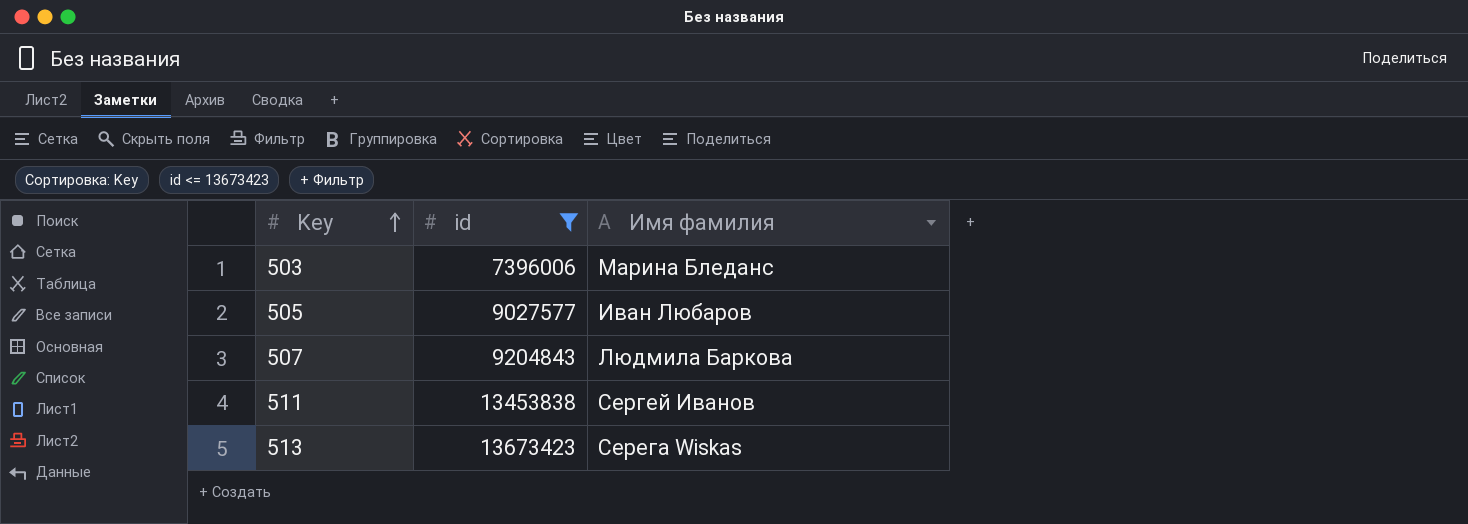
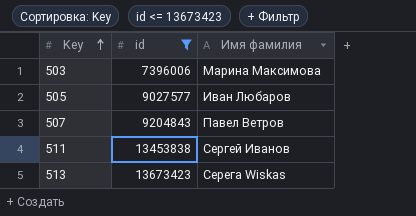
503 | Имя фамилия: Марина Бледанс -> Марина Максимова
507 | Имя фамилия: Людмила Баркова -> Павел Ветров

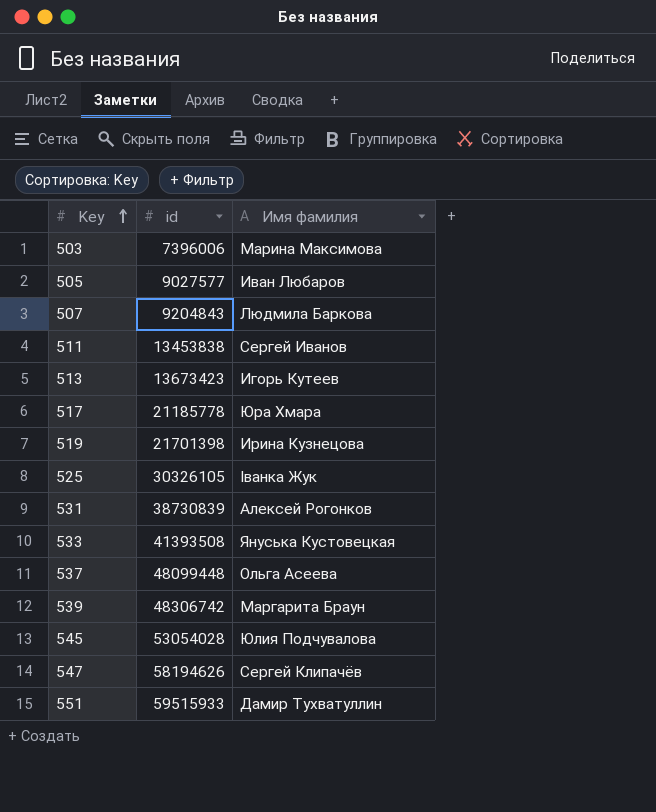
filter: id <= 13673423 -> none
507 | Имя фамилия: Павел Ветров -> Людмила Баркова
513 | Имя фамилия: Серега Wiskas -> Игорь Кутеев

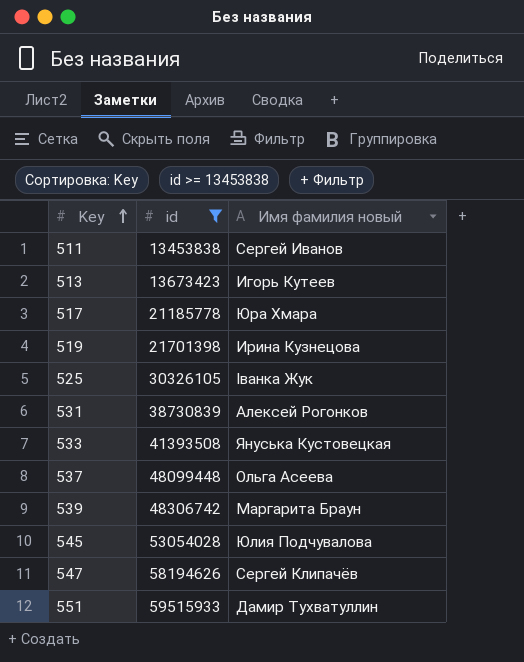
filter: none -> id >= 13453838
column name: Имя фамилия -> Имя фамилия новый

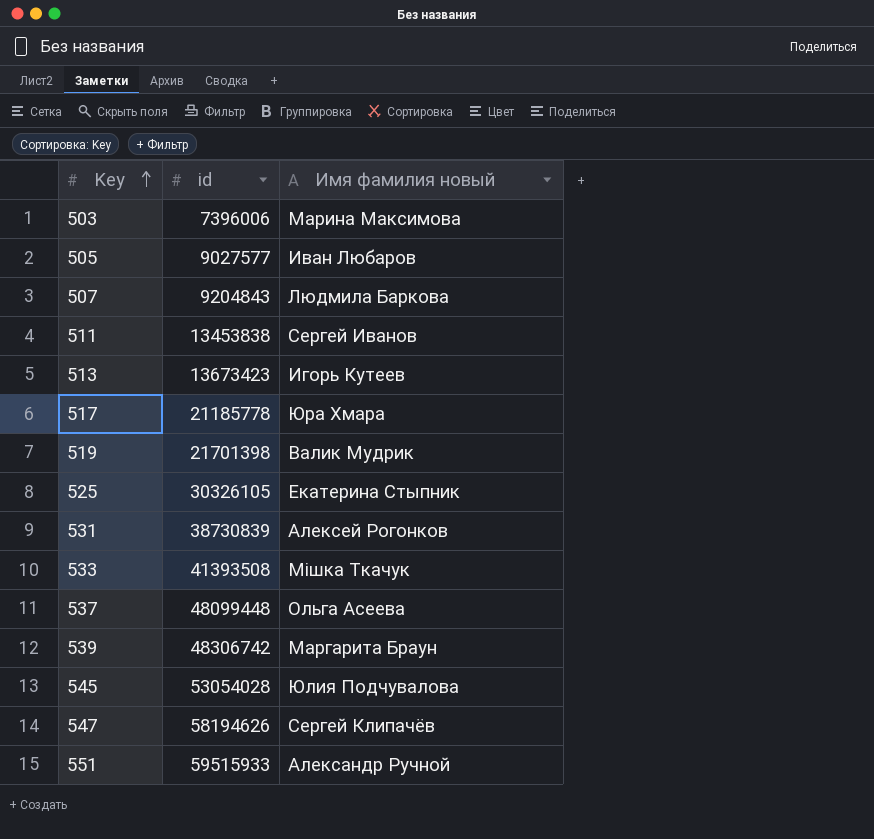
filter: id >= 13453838 -> none
519 | Имя фамилия новый: Ирина Кузнецова -> Валик Мудрик
525 | Имя фамилия новый: Іванка Жук -> Екатерина Стыпник
533 | Имя фамилия новый: Януська Кустовецкая -> Мішка Ткачук
551 | Имя фамилия новый: Дамир Тухватуллин -> Александр Ручной

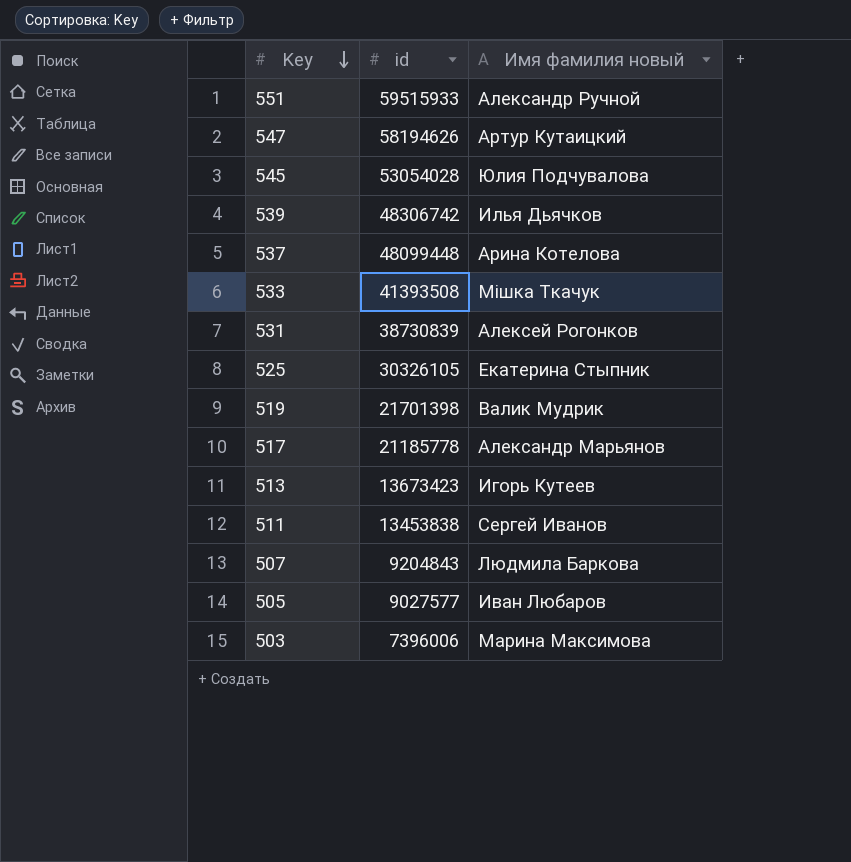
row order: Key ascending -> Key descending
547 | Имя фамилия новый: Сергей Клипачёв -> Артур Кутаицкий
539 | Имя фамилия новый: Маргарита Браун -> Илья Дьячков
537 | Имя фамилия новый: Ольга Асеева -> Арина Котелова
517 | Имя фамилия новый: Юра Хмара -> Александр Марьянов

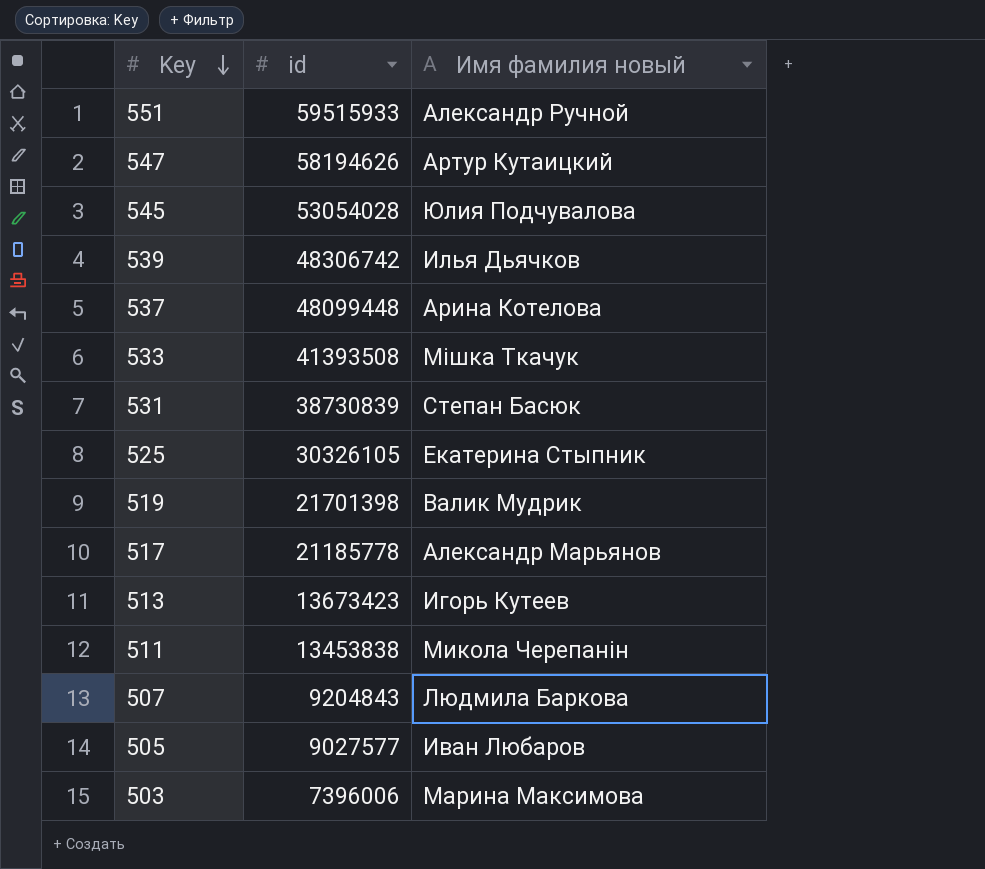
531 | Имя фамилия новый: Алексей Рогонков -> Степан Басюк
511 | Имя фамилия новый: Сергей Иванов -> Микола Черепанін

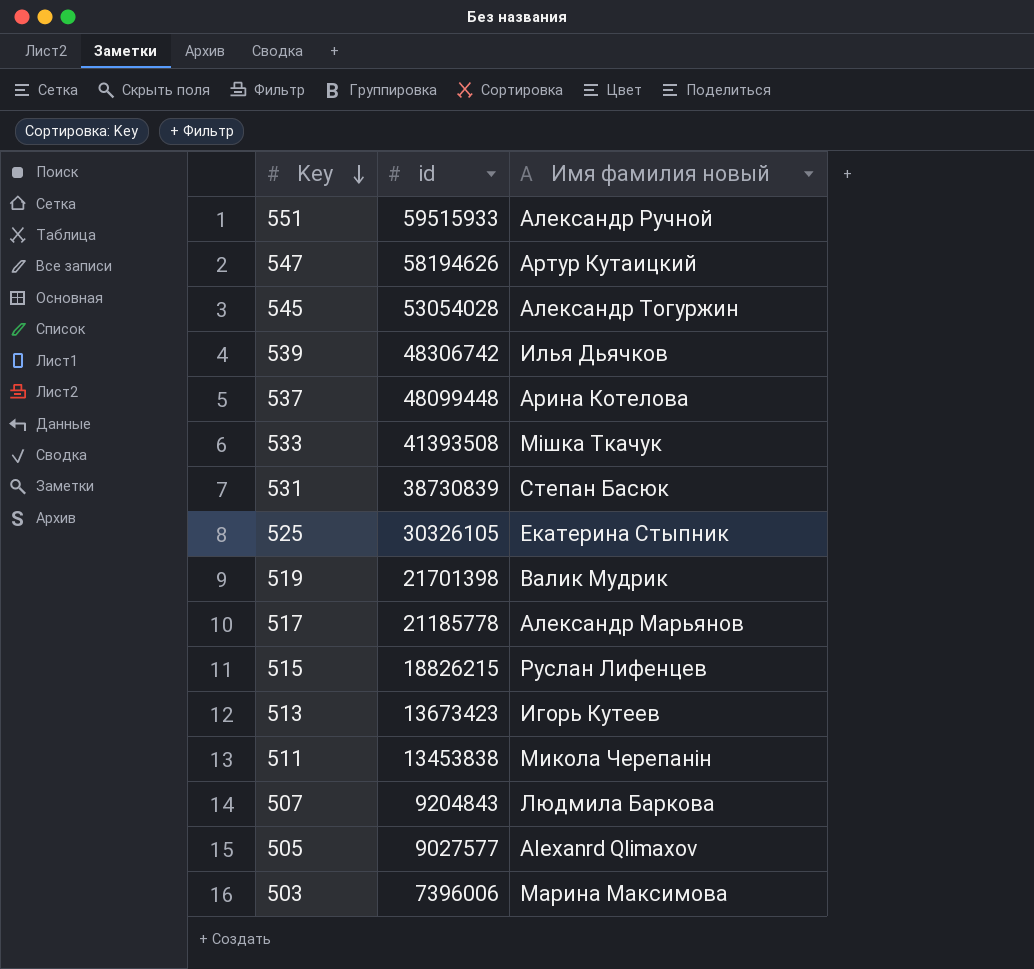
545 | Имя фамилия новый: Юлия Подчувалова -> Александр Тогуржин
row 515: none -> 18826215 | Руслан Лифенцев
505 | Имя фамилия новый: Иван Любаров -> Alexanrd Qlimaxov

